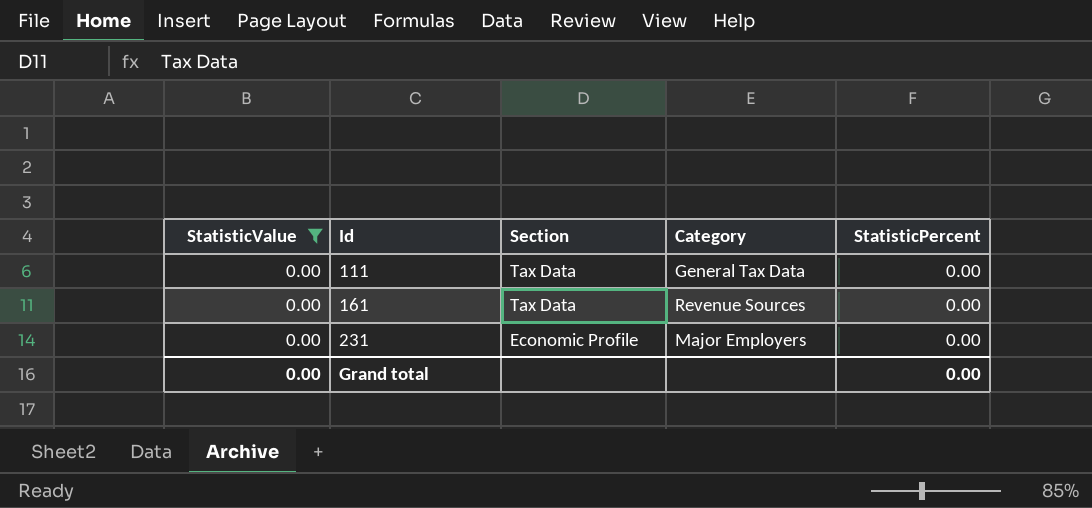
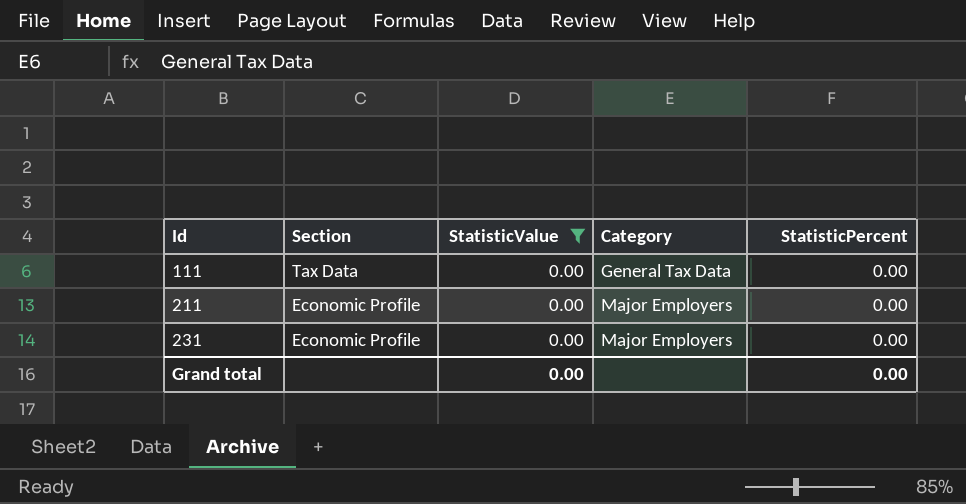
column StatisticValue | position: 1 -> 3
row 161: 0.00 | Tax Data | Revenue Sources | 0.00 -> none
row 211: none -> Economic Profile | 0.00 | Major Employers | 0.00

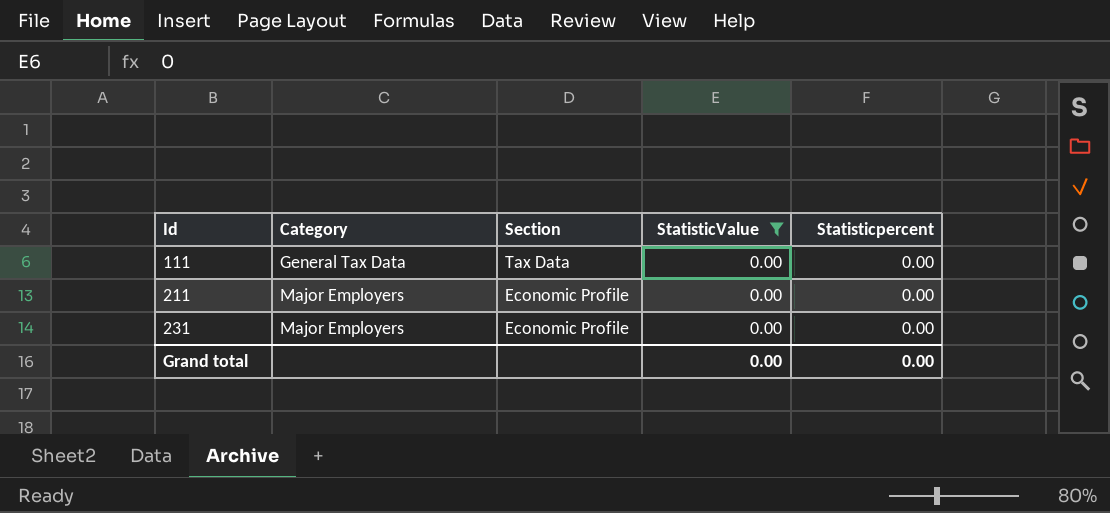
column Category | position: 4 -> 2
column name: StatisticPercent -> Statisticpercent

